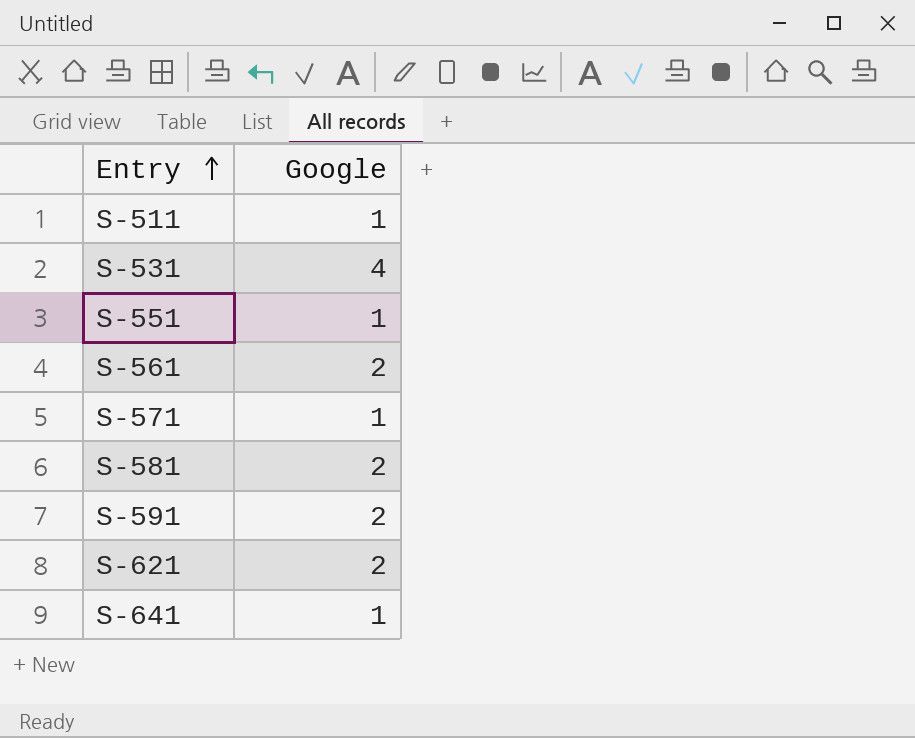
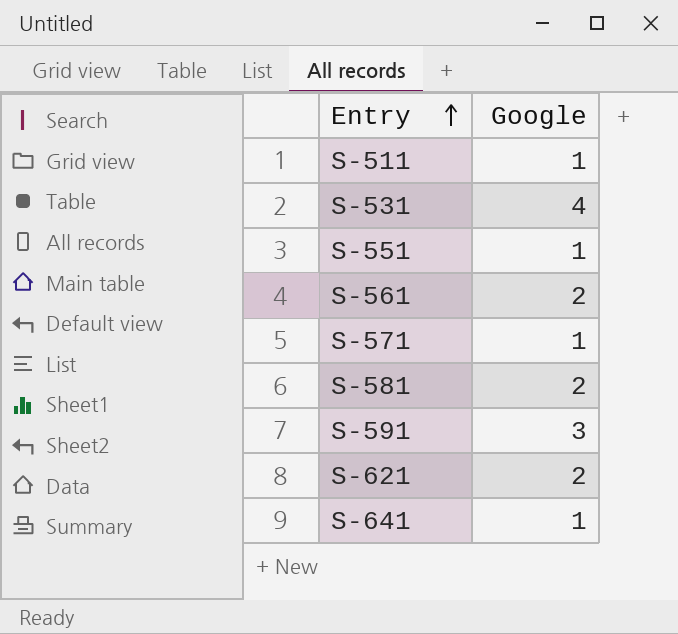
S-591 | Google: 2 -> 3

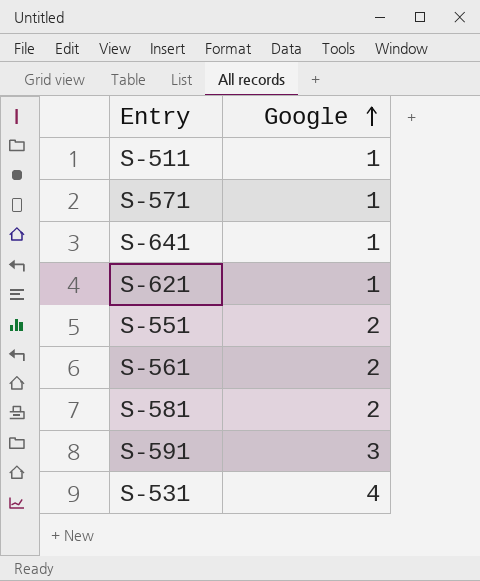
row order: Entry ascending -> Google ascending
S-621 | Google: 2 -> 1
S-551 | Google: 1 -> 2

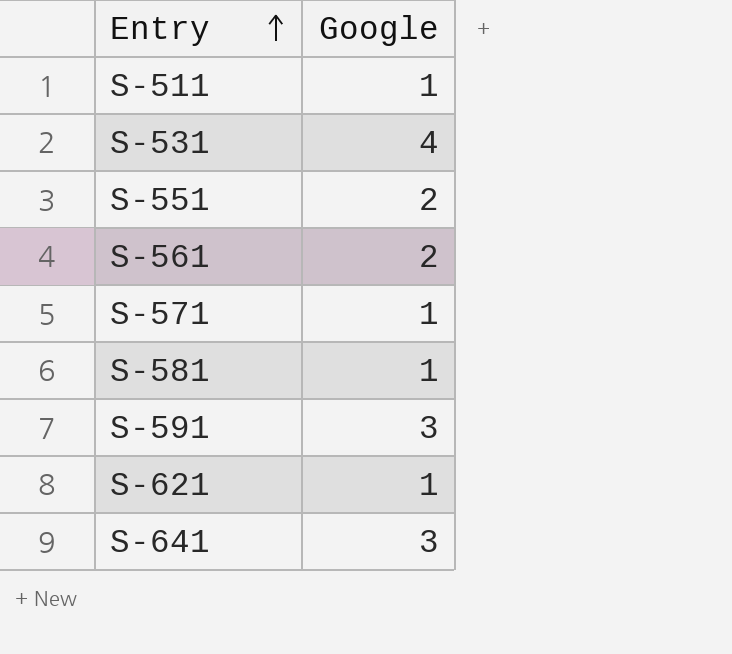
row order: Google ascending -> Entry ascending
S-581 | Google: 2 -> 1
S-641 | Google: 1 -> 3

